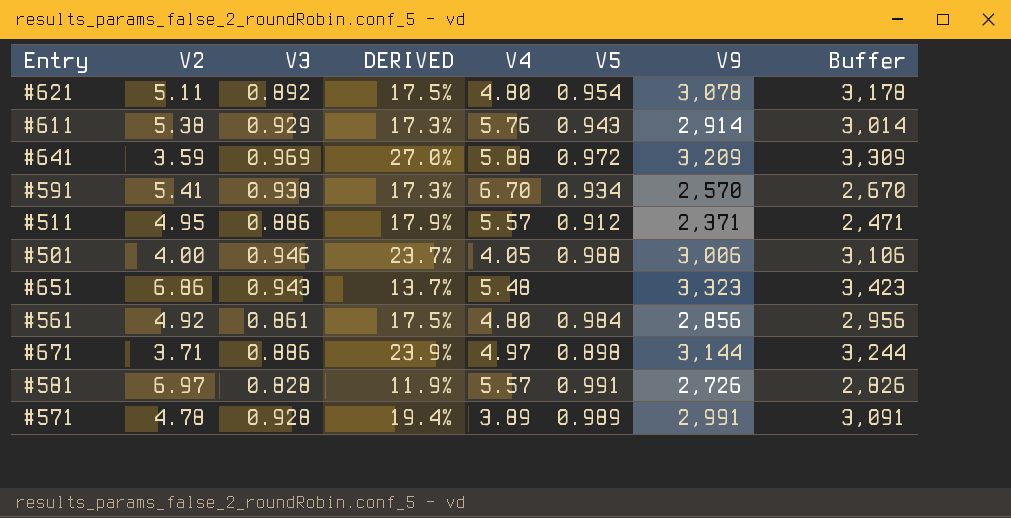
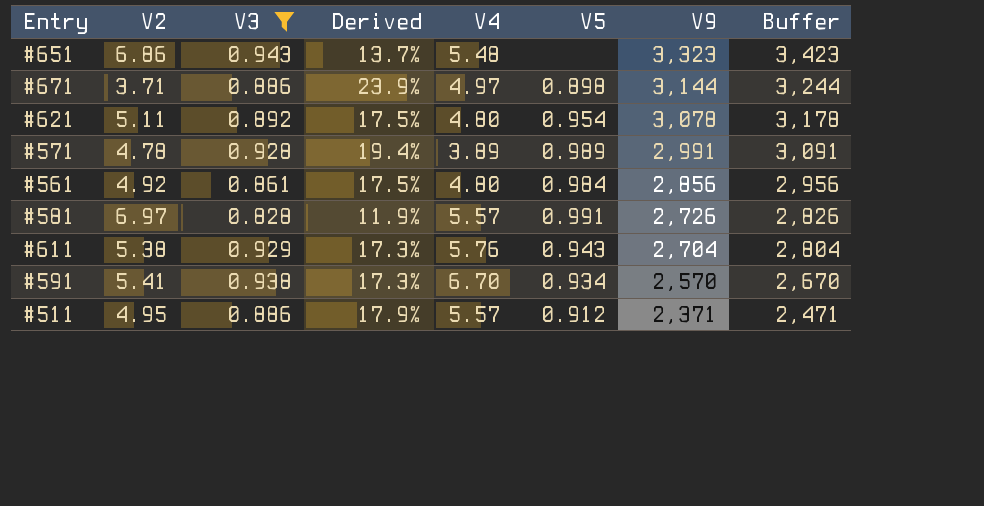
filter: none -> V3 <= 0.943
row order: none -> V9 descending
column name: DERIVED -> Derived
#611 | V9: 2,914 -> 2,704
#611 | Buffer: 3,014 -> 2,804

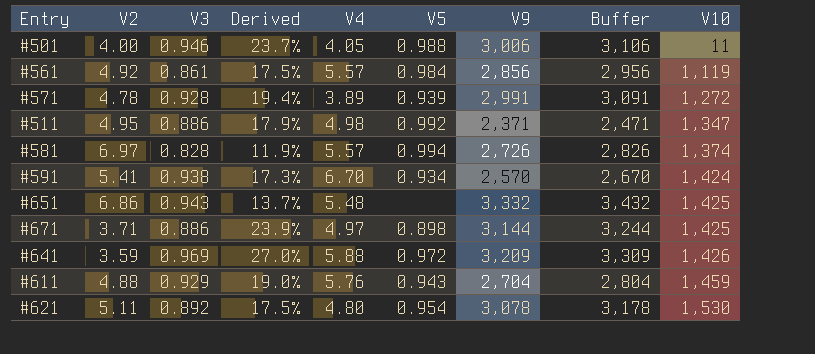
filter: V3 <= 0.943 -> none
row order: V9 descending -> V10 ascending
column V10 | position: none -> 9
#561 | V4: 4.80 -> 5.57
#571 | V5: 0.989 -> 0.939
#511 | V4: 5.57 -> 4.98
#511 | V5: 0.912 -> 0.992
#581 | V5: 0.991 -> 0.994
#651 | V9: 3,323 -> 3,332
#651 | Buffer: 3,423 -> 3,432
#611 | V2: 5.38 -> 4.88
#611 | Derived: 17.3% -> 19.0%

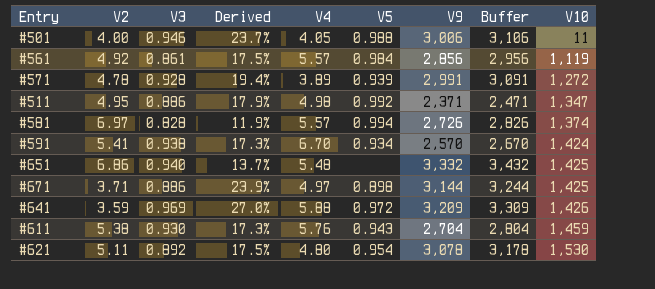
#651 | V3: 0.943 -> 0.940
#611 | V2: 4.88 -> 5.38
#611 | V3: 0.929 -> 0.930
#611 | Derived: 19.0% -> 17.3%

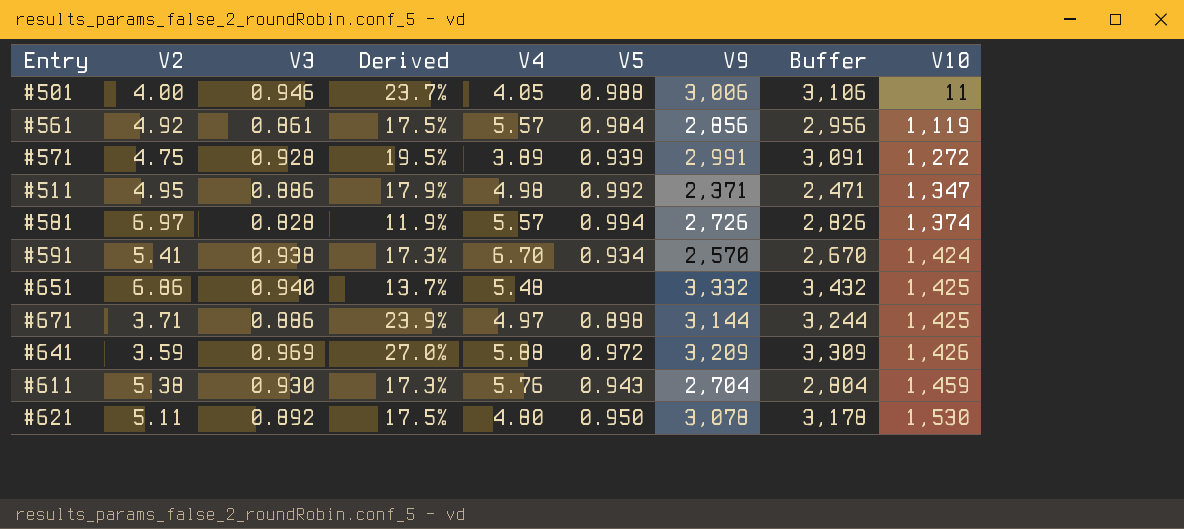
#571 | V2: 4.78 -> 4.75
#571 | Derived: 19.4% -> 19.5%
#621 | V5: 0.954 -> 0.950

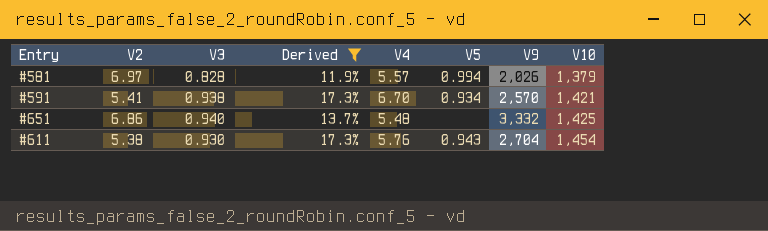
filter: none -> Derived <= 17.3%
column Buffer | formula: [V9] + 100 -> none
#581 | V9: 2,726 -> 2,026
#581 | V10: 1,374 -> 1,379
#591 | V10: 1,424 -> 1,421
#611 | V10: 1,459 -> 1,454

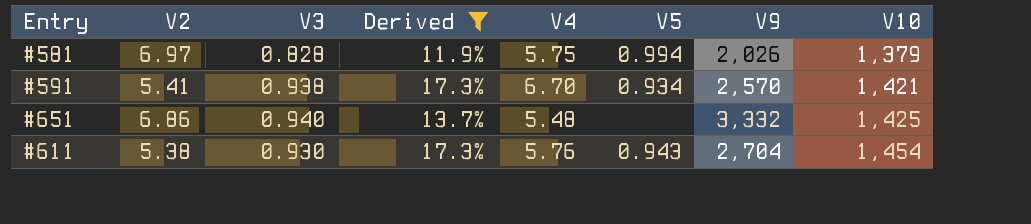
#581 | V4: 5.57 -> 5.75

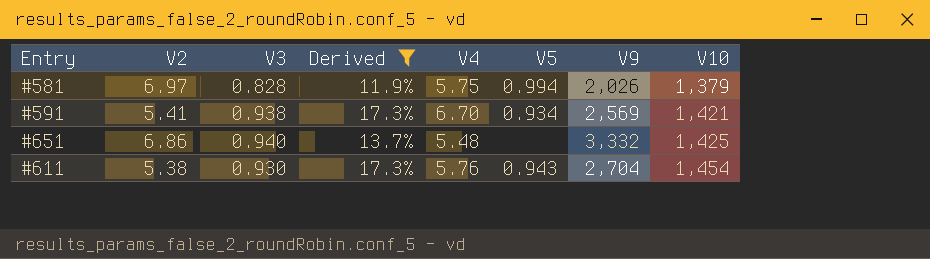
#591 | V9: 2,570 -> 2,569

